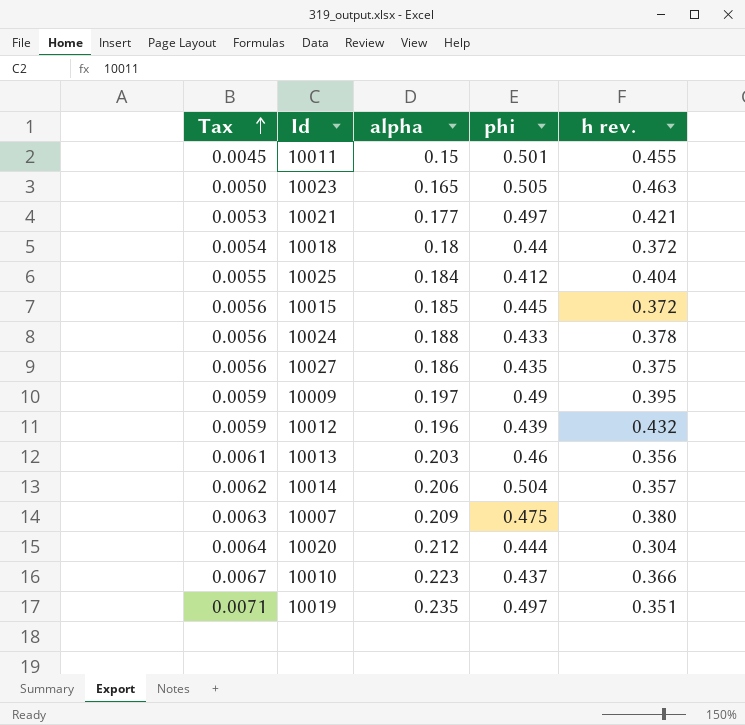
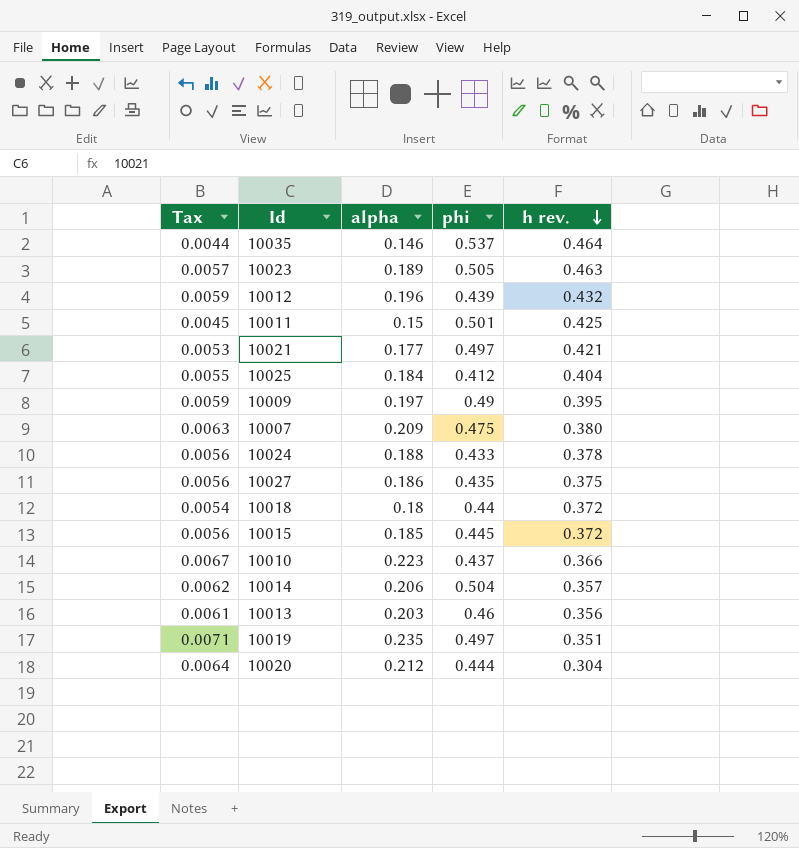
row order: Tax ascending -> h rev. descending
row 10035: none -> 0.0044 | 0.146 | 0.537 | 0.464
10023 | Tax: 0.0050 -> 0.0057
10023 | alpha: 0.165 -> 0.189
10011 | h rev.: 0.455 -> 0.425

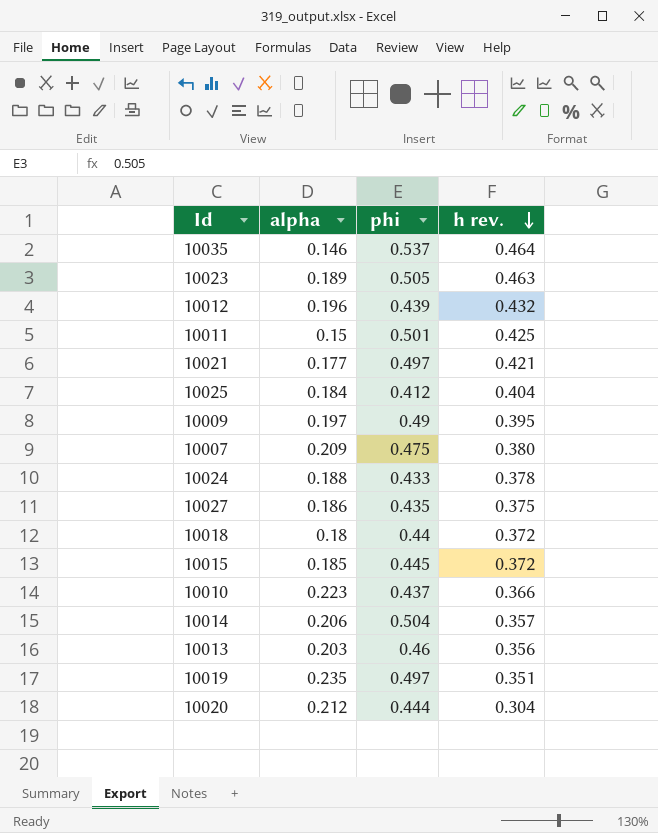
column Tax | formula: [alpha] * 0.03 -> none

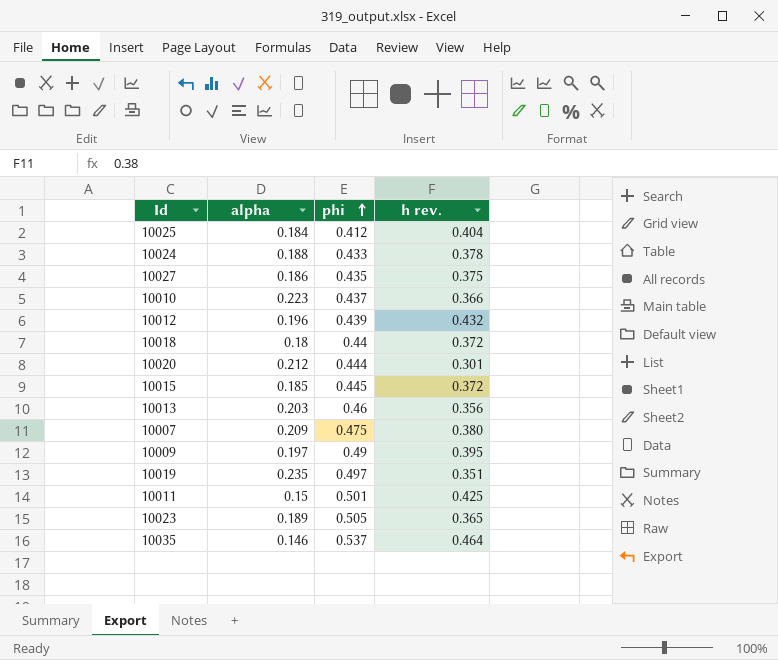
row order: h rev. descending -> phi ascending
row 10021: 0.177 | 0.497 | 0.421 -> none
row 10014: 0.206 | 0.504 | 0.357 -> none
10020 | h rev.: 0.304 -> 0.301
10023 | h rev.: 0.463 -> 0.365

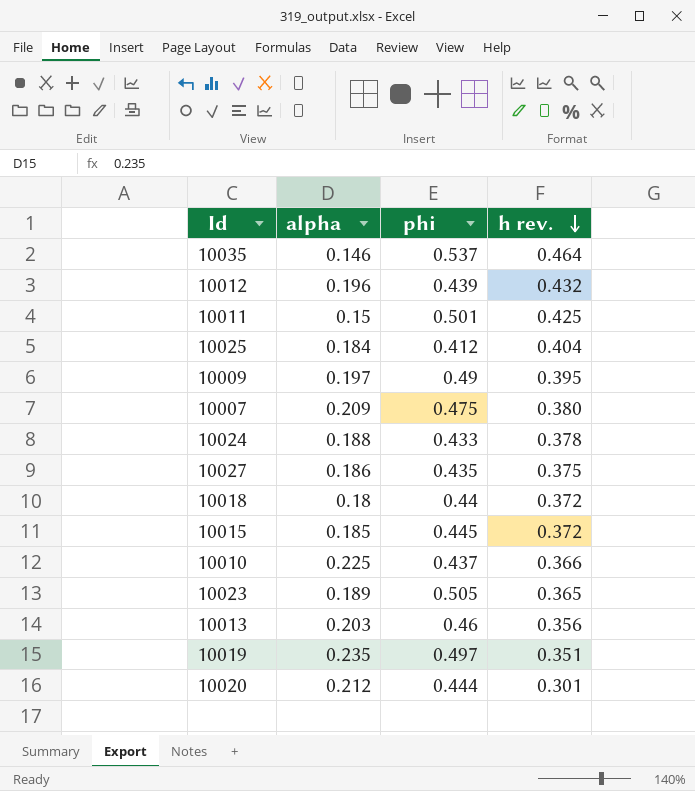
row order: phi ascending -> h rev. descending
10010 | alpha: 0.223 -> 0.225

